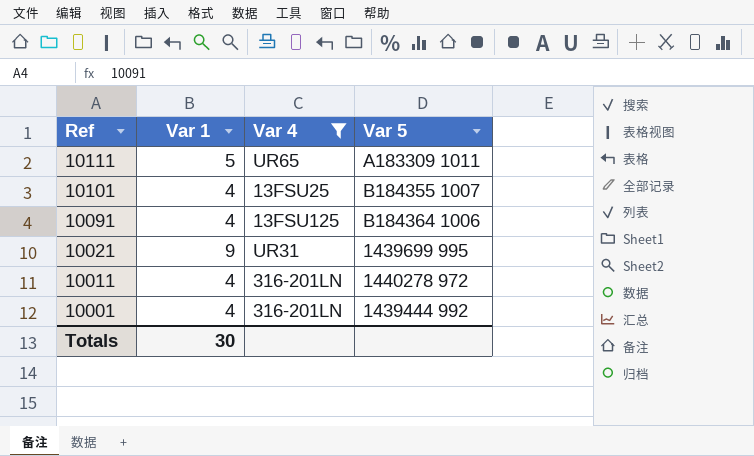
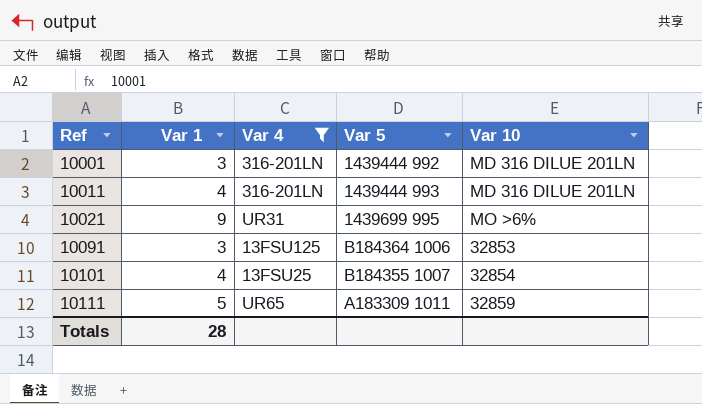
row order: Ref descending -> Ref ascending
column Var 10 | position: none -> 5
10001 | Var 1: 4 -> 3
10011 | Var 5: 1440278 972 -> 1439444 993
10091 | Var 1: 4 -> 3
Totals | Var 1: 30 -> 28

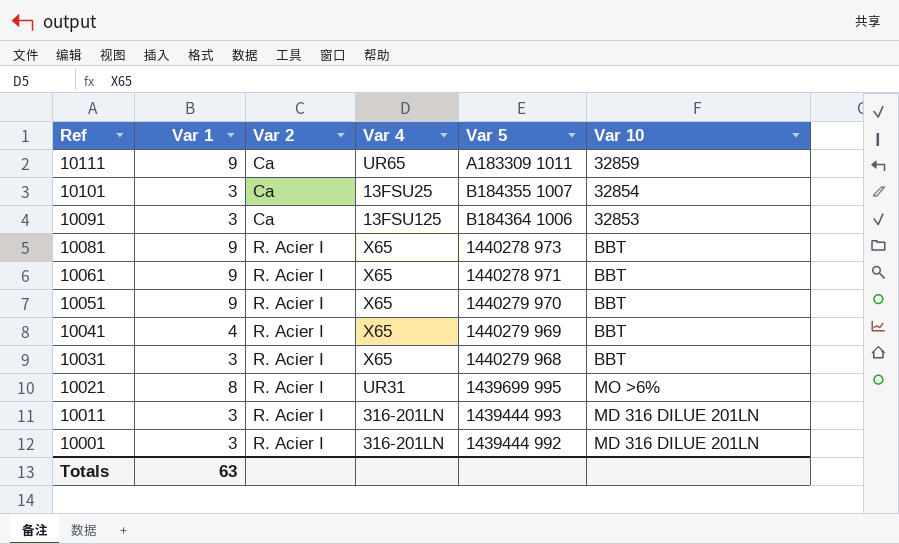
filter: Var 4 != X65 -> none
row order: Ref ascending -> Ref descending
column Var 2 | position: none -> 3
10111 | Var 1: 5 -> 9
10101 | Var 1: 4 -> 3
10021 | Var 1: 9 -> 8
10011 | Var 1: 4 -> 3
Totals | Var 1: 28 -> 63

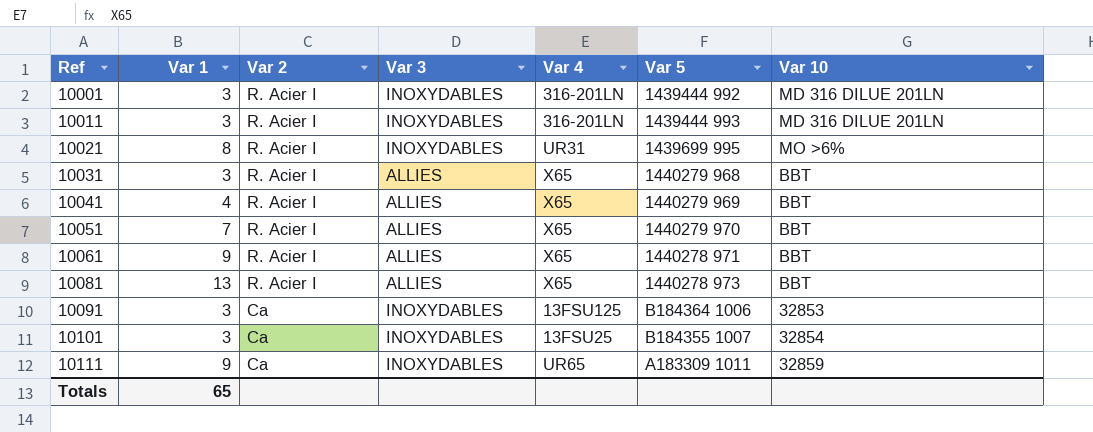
row order: Ref descending -> Ref ascending
column Var 3 | position: none -> 4
10051 | Var 1: 9 -> 7
10081 | Var 1: 9 -> 13
Totals | Var 1: 63 -> 65

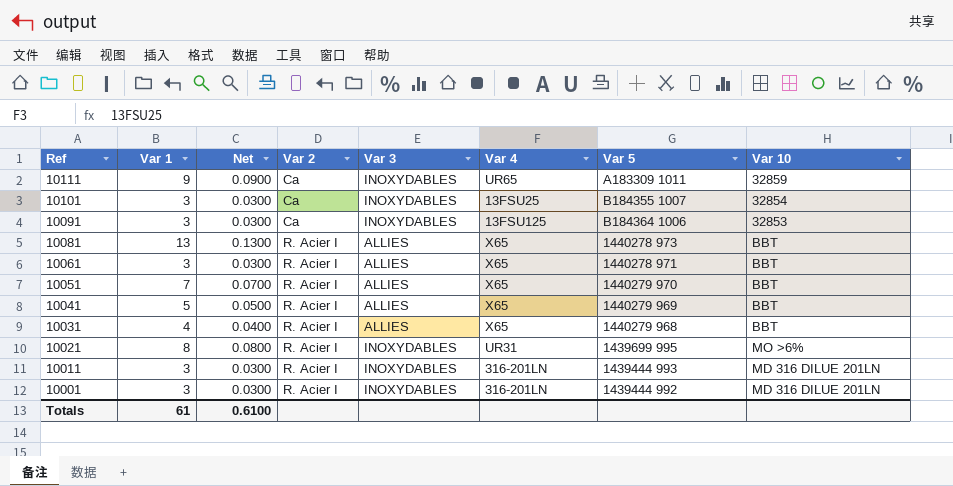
row order: Ref ascending -> Ref descending
column Net | formula: none -> [Var 1] * 0.01
10061 | Var 1: 9 -> 3
10041 | Var 1: 4 -> 5
10031 | Var 1: 3 -> 4
Totals | Var 1: 65 -> 61

